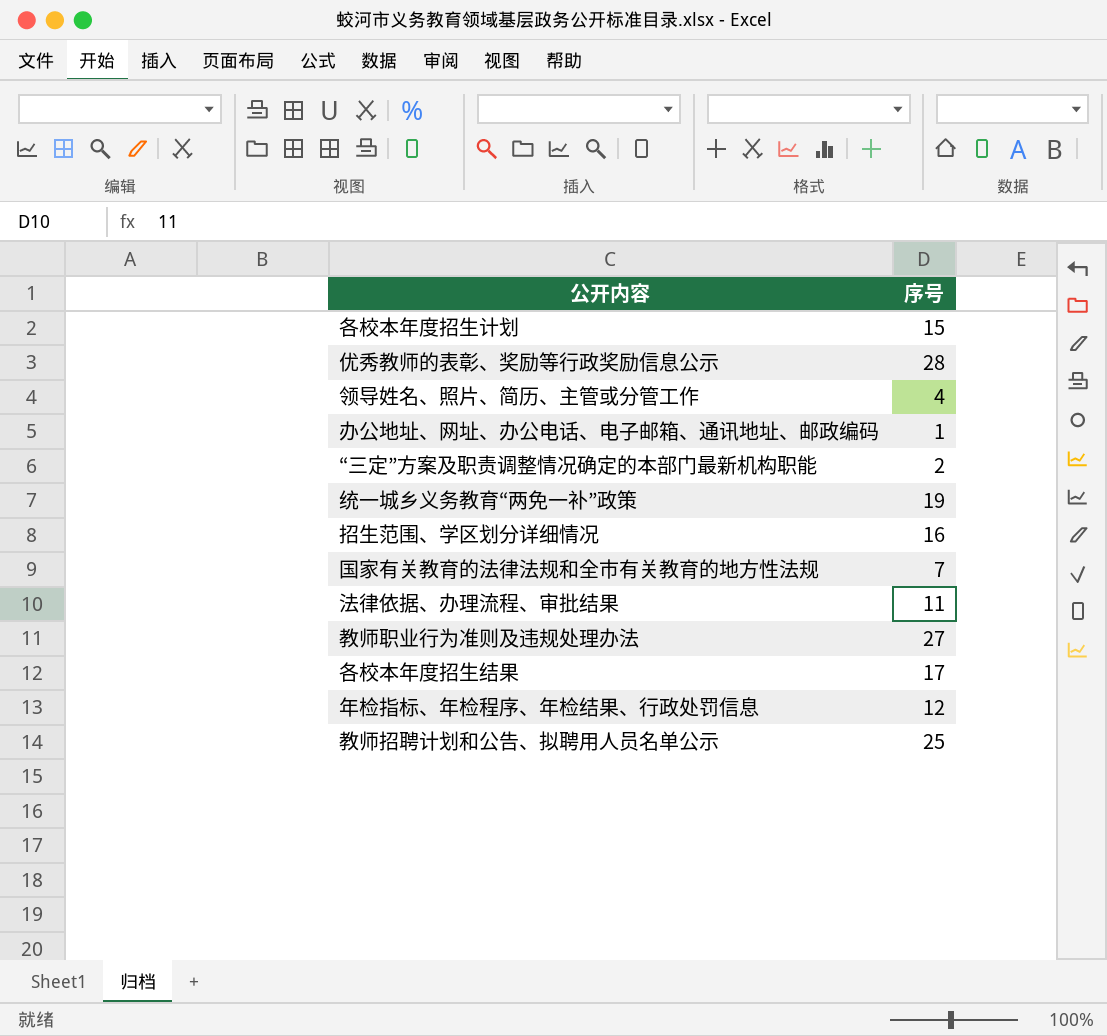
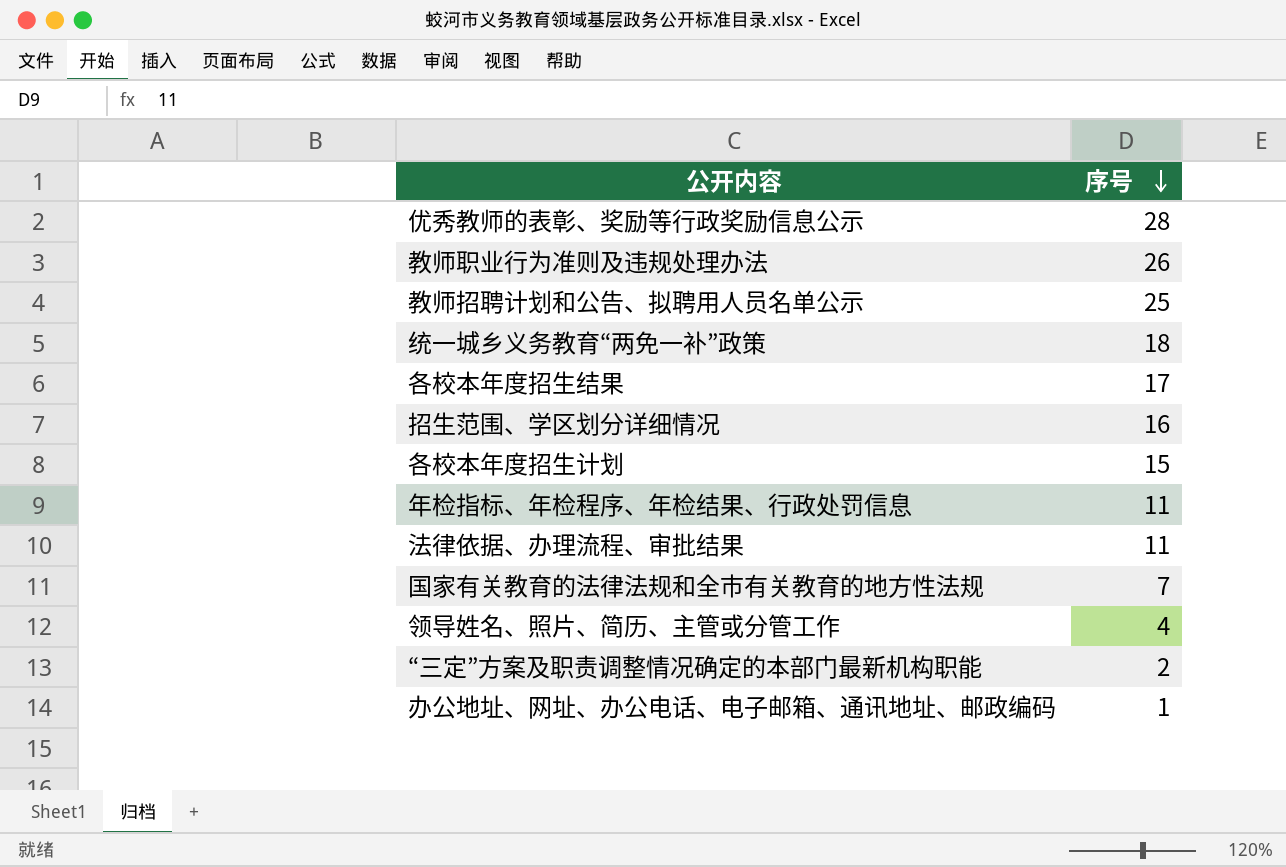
row order: none -> 序号 descending
教师职业行为准则及违规处理办法 | 序号: 27 -> 26
统一城乡义务教育“两免一补”政策 | 序号: 19 -> 18
年检指标、年检程序、年检结果、行政处罚信息 | 序号: 12 -> 11

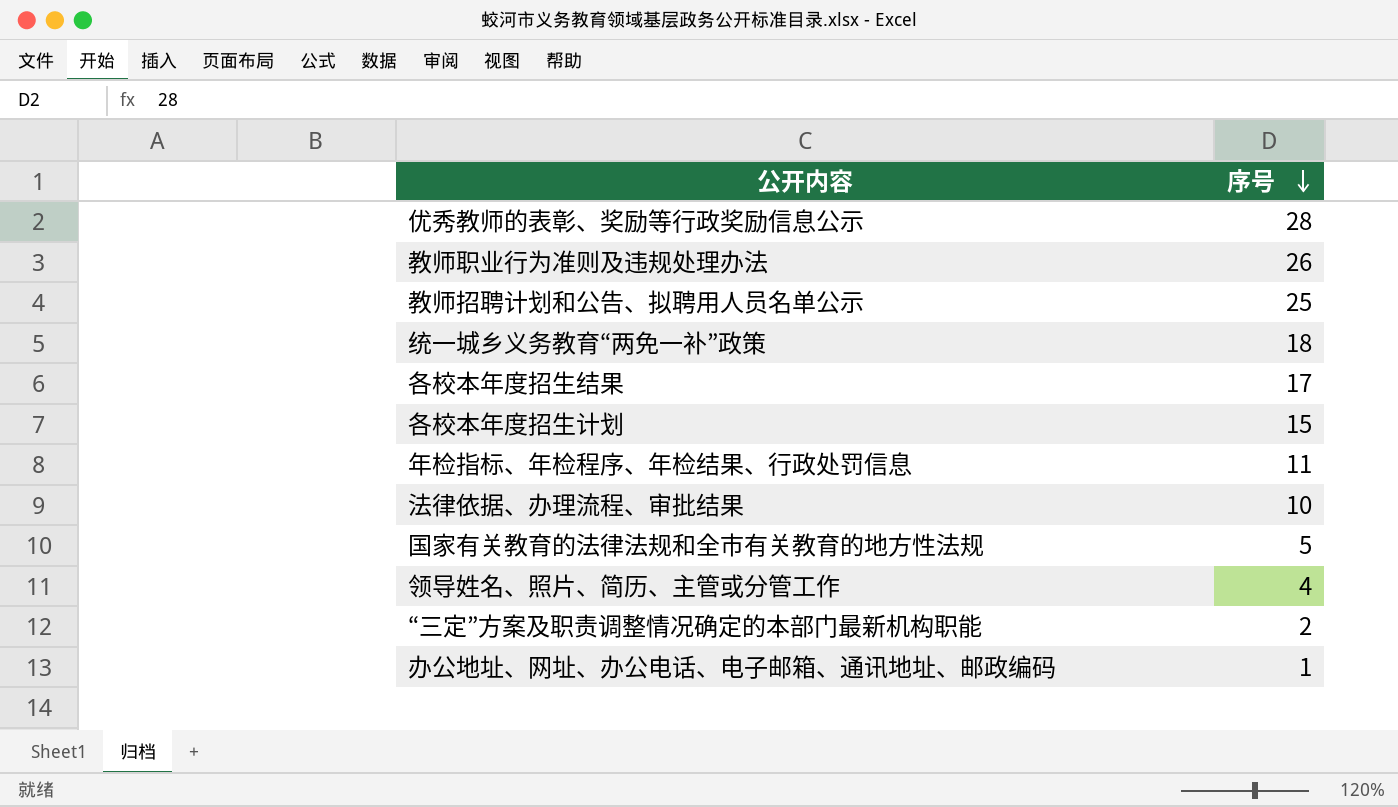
row 招生范围、学区划分详细情况: 16 -> none
法律依据、办理流程、审批结果 | 序号: 11 -> 10
国家有关教育的法律法规和全市有关教育的地方性法规 | 序号: 7 -> 5

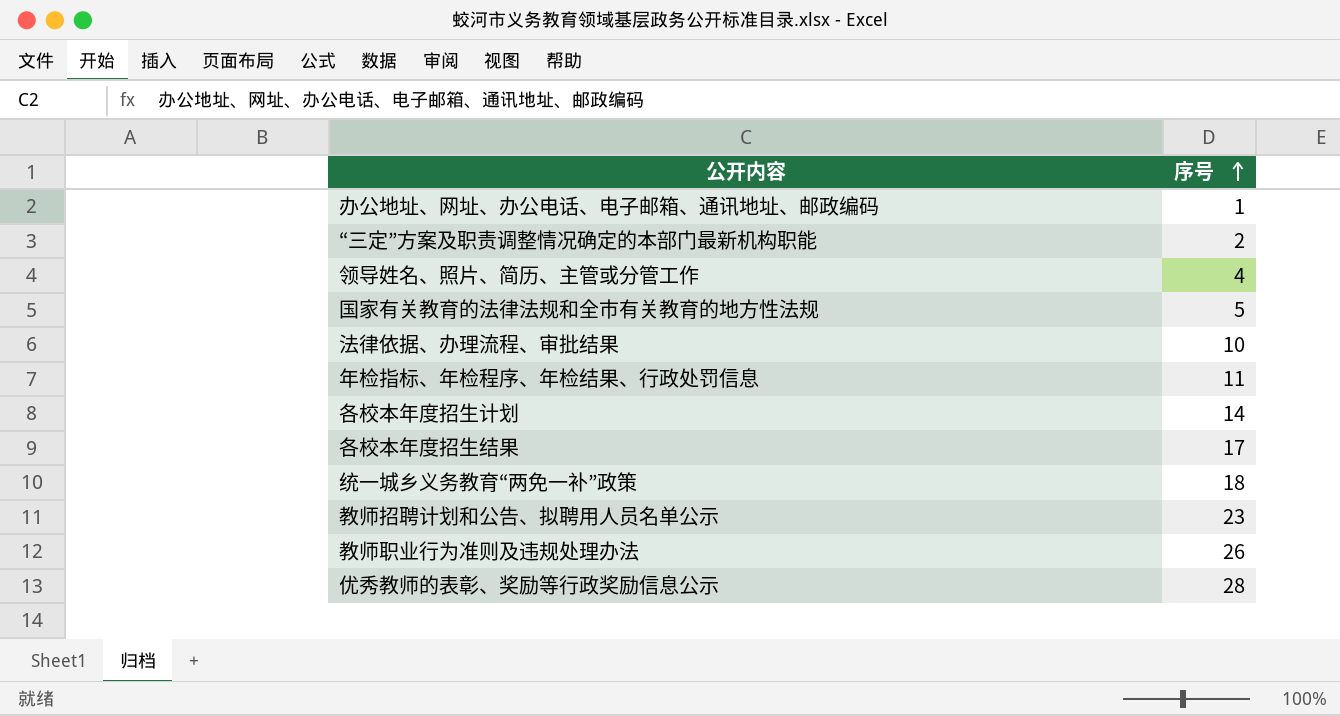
row order: 序号 descending -> 序号 ascending
各校本年度招生计划 | 序号: 15 -> 14
教师招聘计划和公告、拟聘用人员名单公示 | 序号: 25 -> 23

